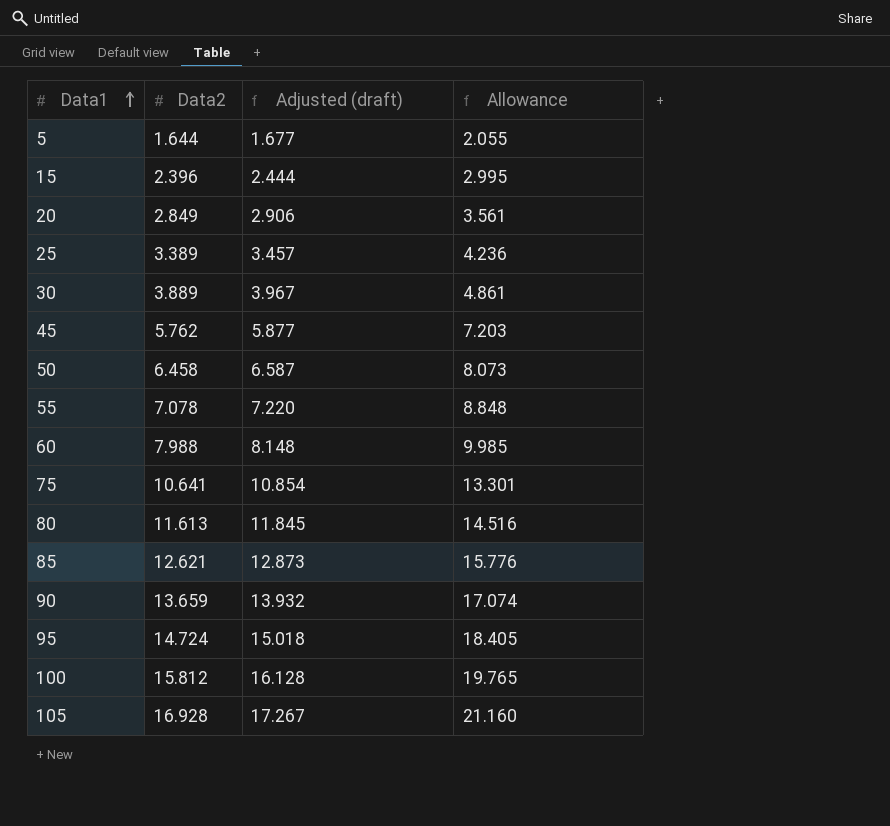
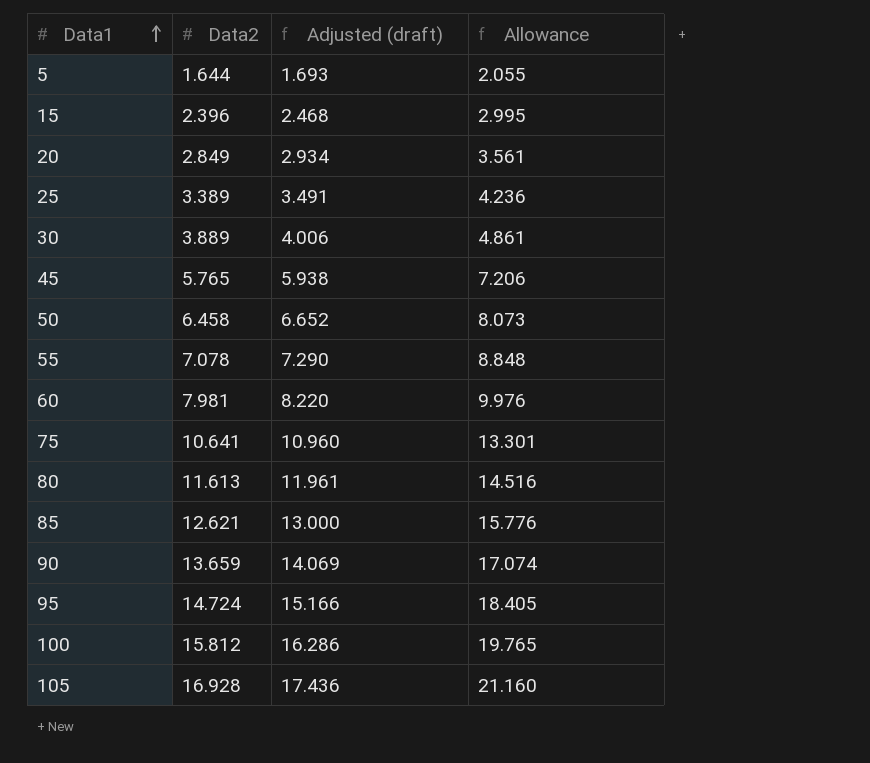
column Adjusted (draft) | formula: [Data2] * 1.02 -> [Data2] * 1.03
45 | Data2: 5.762 -> 5.765
45 | Allowance: 7.203 -> 7.206
60 | Data2: 7.988 -> 7.981
60 | Allowance: 9.985 -> 9.976

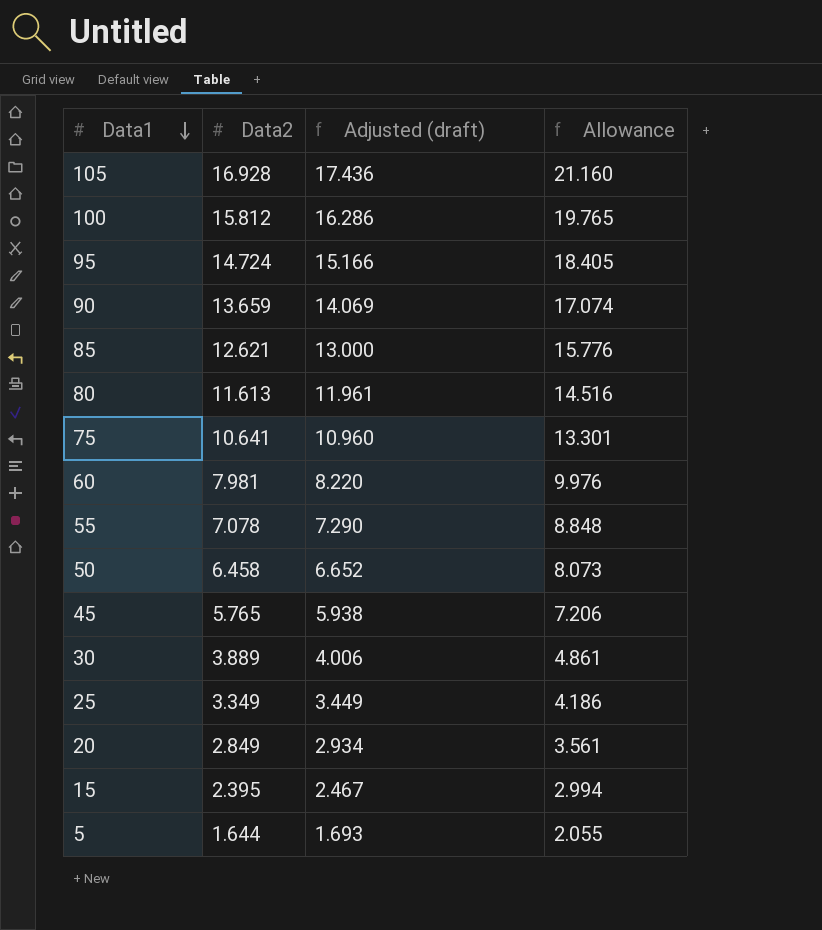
row order: Data1 ascending -> Data1 descending
25 | Data2: 3.389 -> 3.349
25 | Adjusted (draft): 3.491 -> 3.449
25 | Allowance: 4.236 -> 4.186
15 | Data2: 2.396 -> 2.395
15 | Adjusted (draft): 2.468 -> 2.467
15 | Allowance: 2.995 -> 2.994

